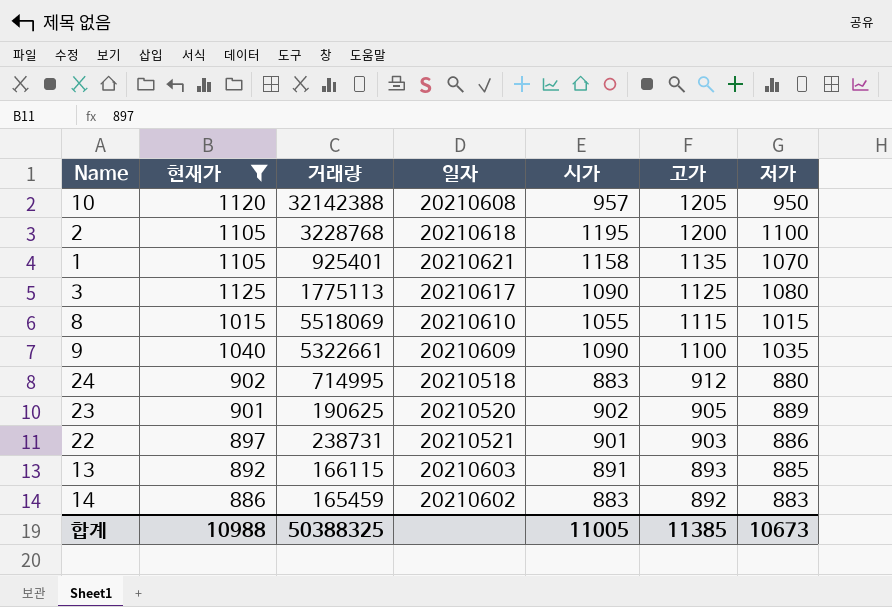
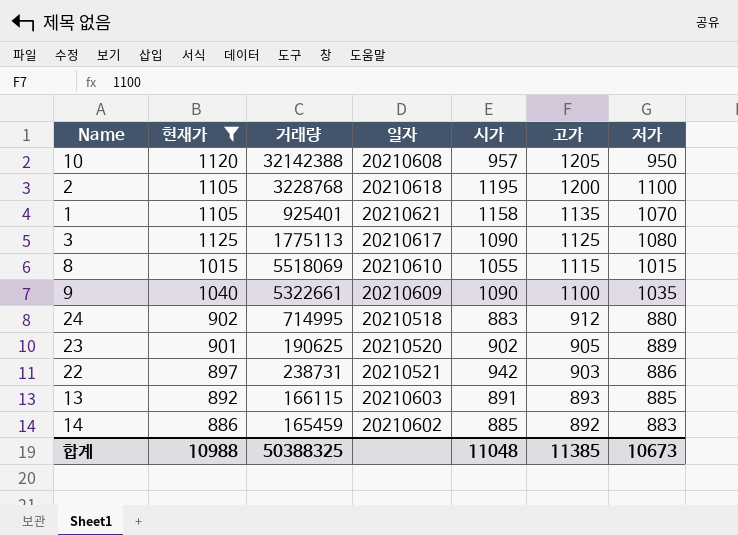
22 | 시가: 901 -> 942
14 | 시가: 883 -> 885
합계 | 시가: 11005 -> 11048

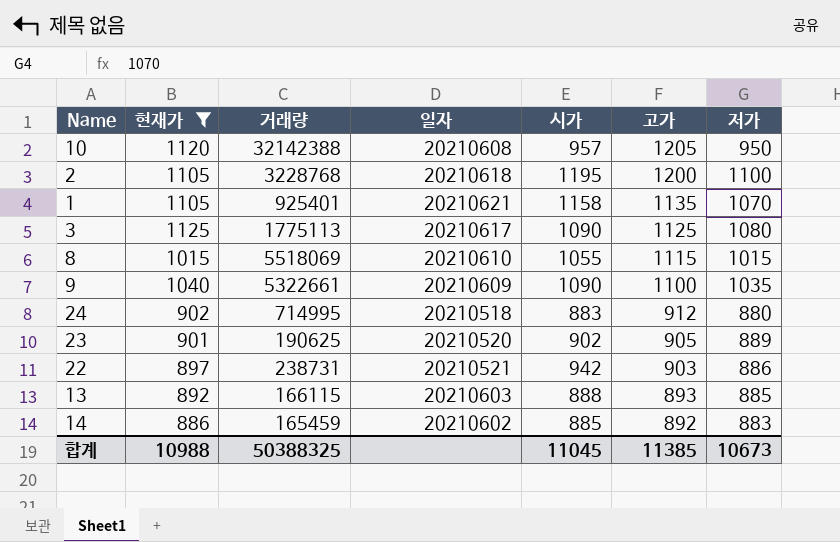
13 | 시가: 891 -> 888
합계 | 시가: 11048 -> 11045

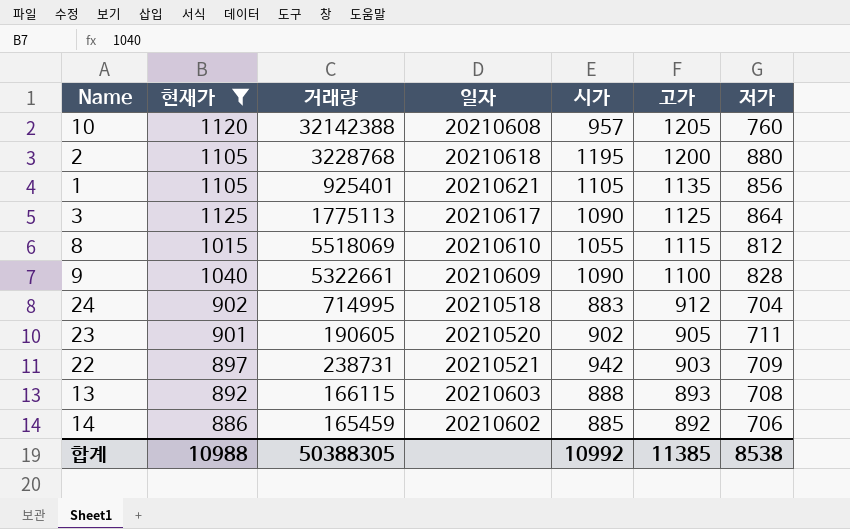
10 | 저가: 950 -> 760
2 | 저가: 1100 -> 880
1 | 시가: 1158 -> 1105
1 | 저가: 1070 -> 856
3 | 저가: 1080 -> 864
8 | 저가: 1015 -> 812
9 | 저가: 1035 -> 828
24 | 저가: 880 -> 704
23 | 거래량: 190625 -> 190605
23 | 저가: 889 -> 711
22 | 저가: 886 -> 709
13 | 저가: 885 -> 708
14 | 저가: 883 -> 706
합계 | 거래량: 50388325 -> 50388305
합계 | 시가: 11045 -> 10992
합계 | 저가: 10673 -> 8538

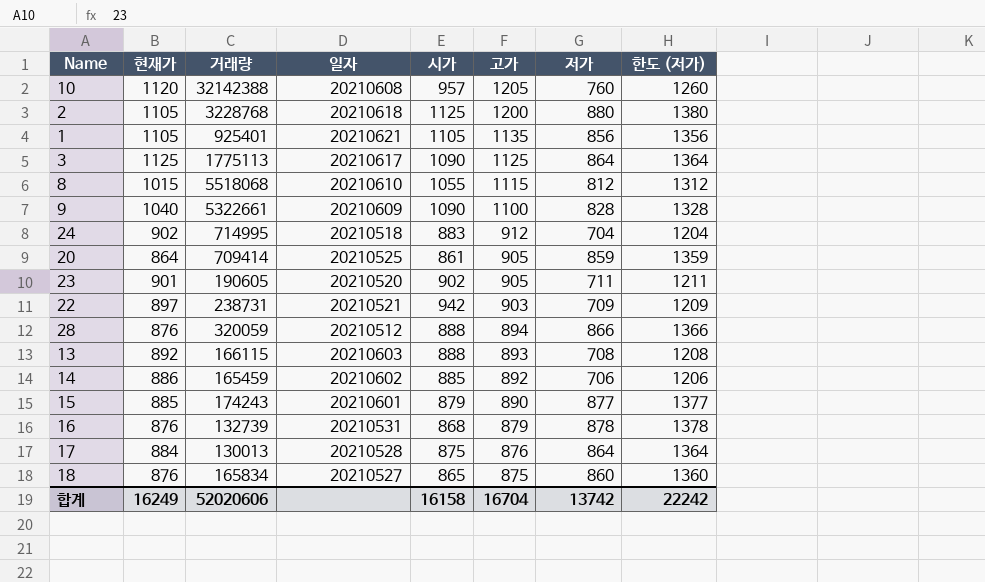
filter: 현재가 >= 886 -> none
column 한도 (저가) | formula: none -> [저가] + 500
2 | 시가: 1195 -> 1125
8 | 거래량: 5518069 -> 5518068
합계 | 현재가: 10988 -> 16249
합계 | 거래량: 50388305 -> 52020606
합계 | 시가: 10992 -> 16158
합계 | 고가: 11385 -> 16704
합계 | 저가: 8538 -> 13742

